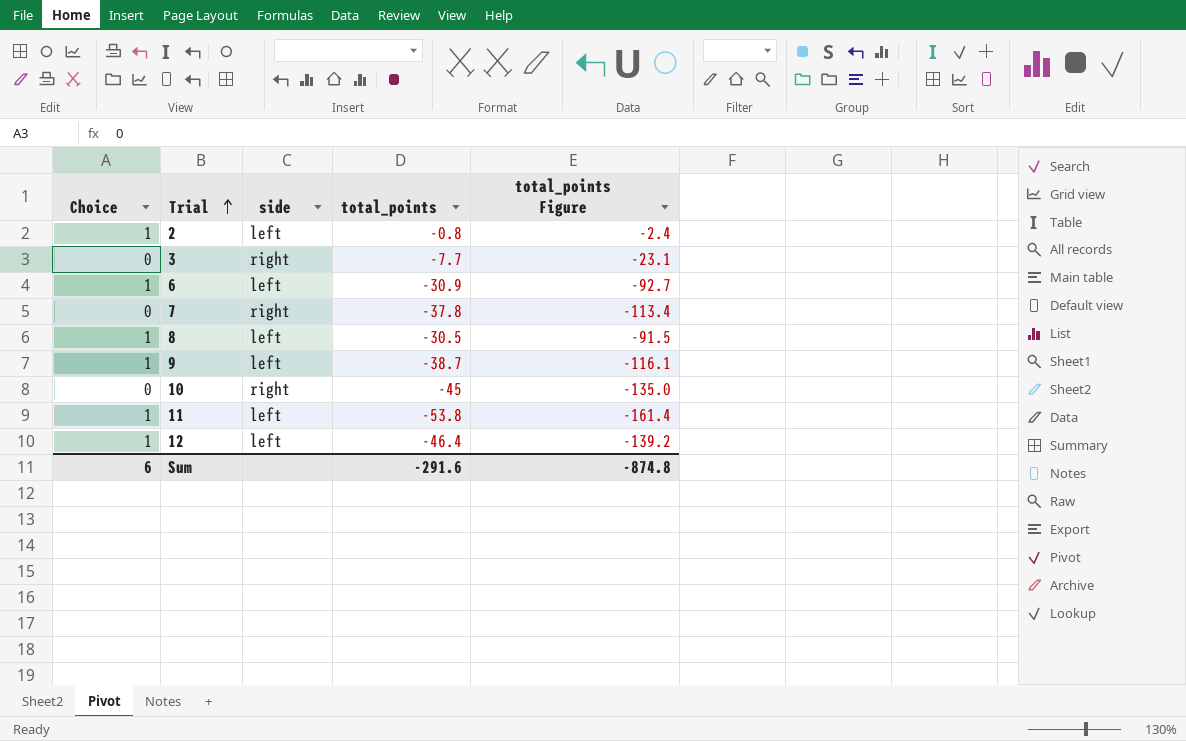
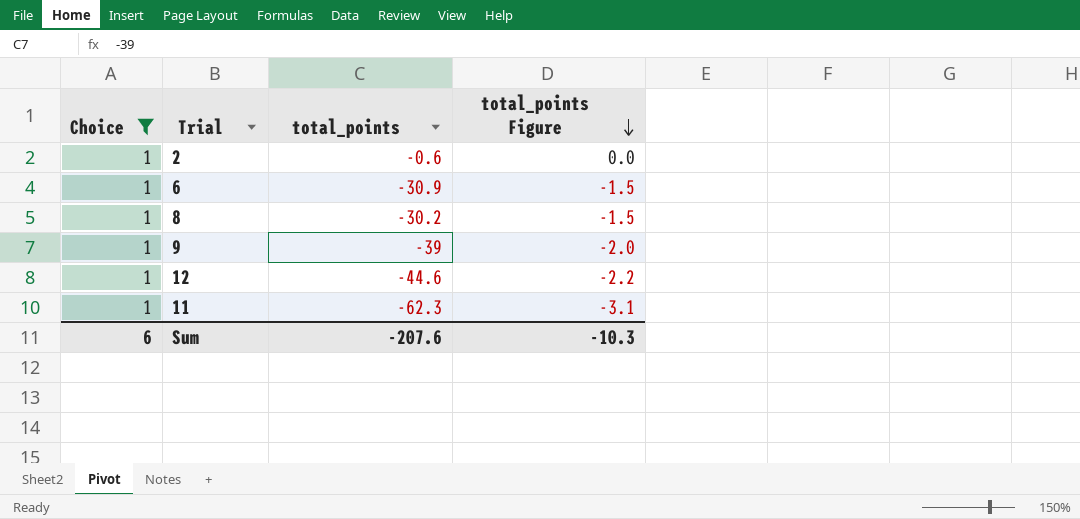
filter: none -> Choice = 1
row order: Trial ascending -> total_points Figure descending
column side | position: 3 -> none
column total_points Figure | formula: [total_points] * 3 -> [total_points] * 0.05
2 | total_points: -0.8 -> -0.6
8 | total_points: -30.5 -> -30.2
9 | total_points: -38.7 -> -39
12 | total_points: -46.4 -> -44.6
11 | total_points: -53.8 -> -62.3
Sum | total_points: -291.6 -> -207.6
Sum | total_points Figure: -874.8 -> -10.3

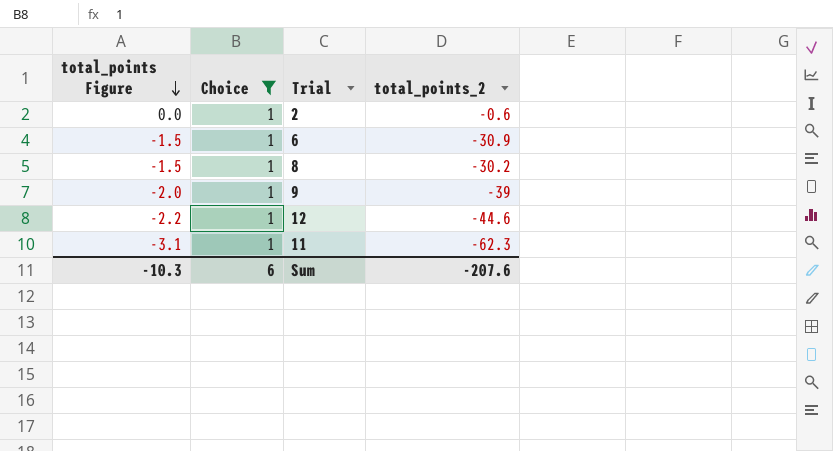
column total_points Figure | position: 4 -> 1
column name: total_points -> total_points_2

